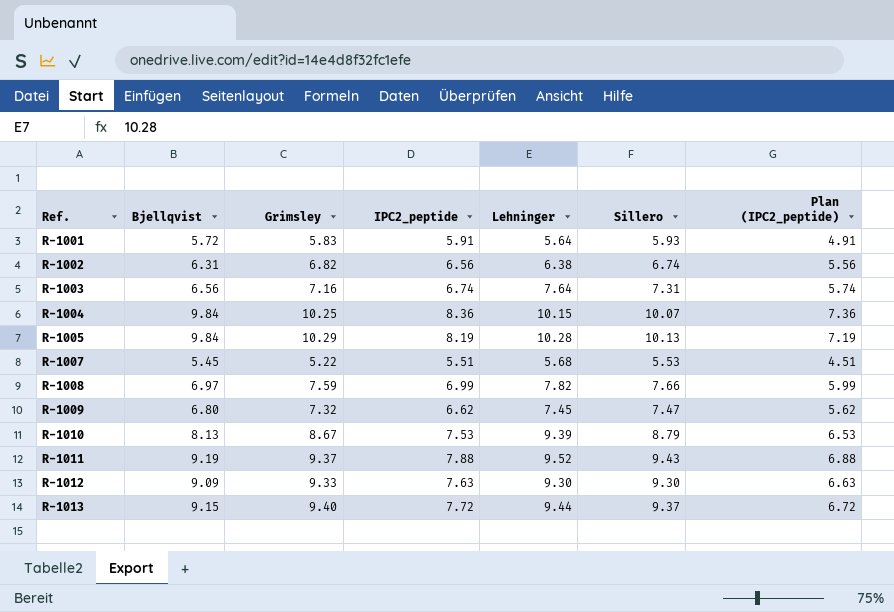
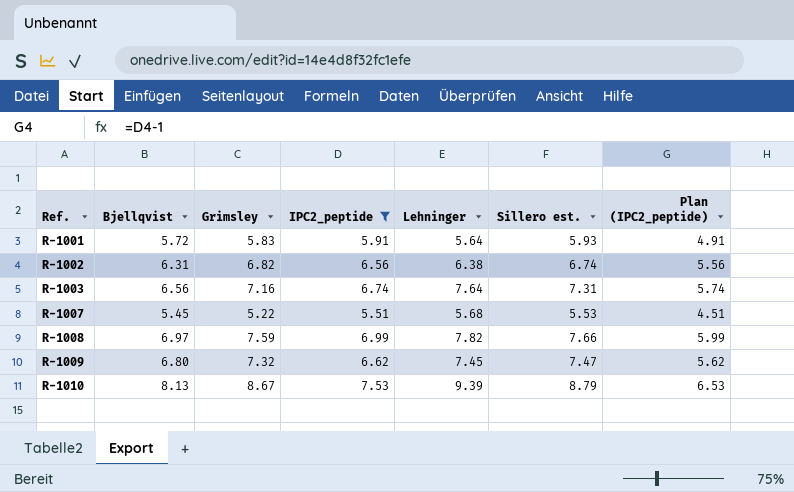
filter: none -> IPC2_peptide <= 7.53
column name: Sillero -> Sillero est.

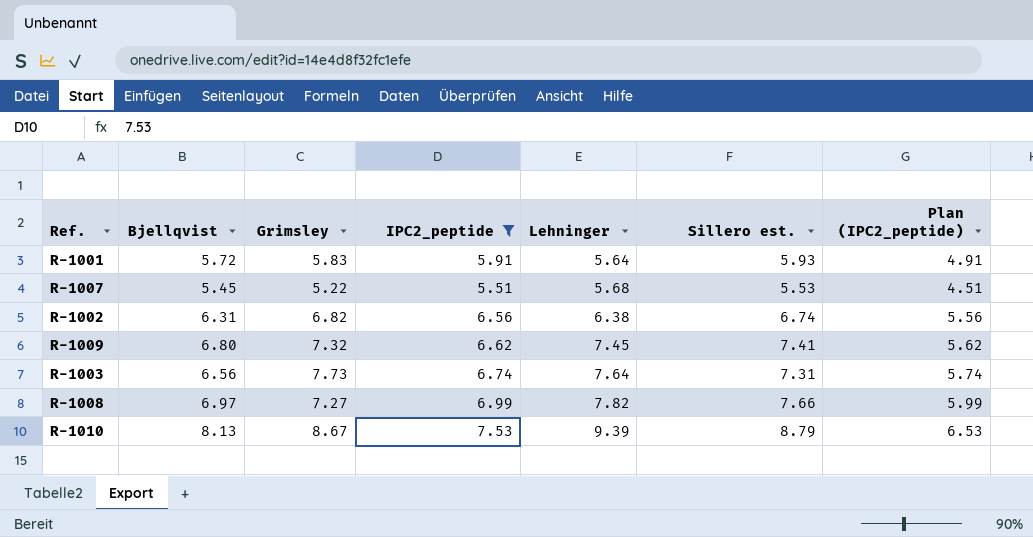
row order: Ref. ascending -> Lehninger ascending
R-1009 | Sillero est.: 7.47 -> 7.41
R-1003 | Grimsley: 7.16 -> 7.73
R-1008 | Grimsley: 7.59 -> 7.27

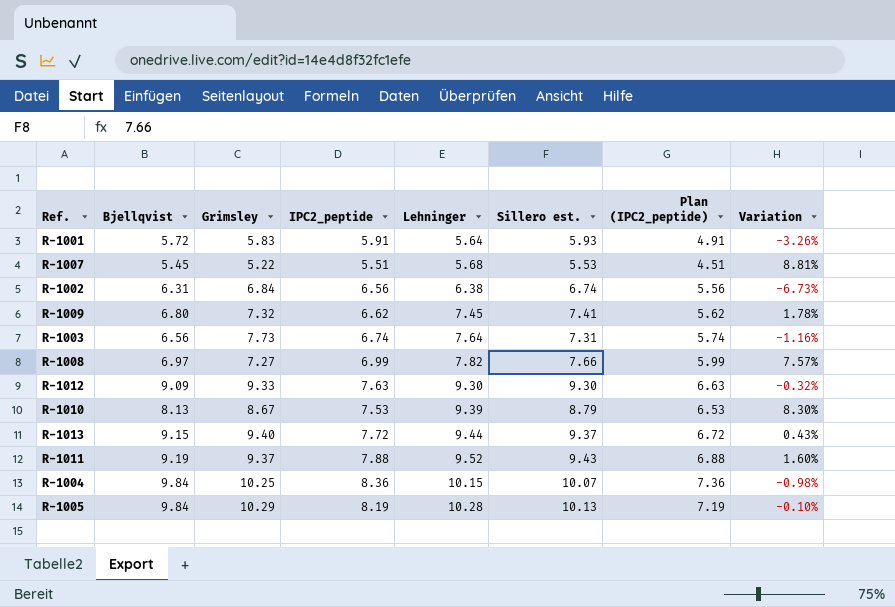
filter: IPC2_peptide <= 7.53 -> none
column Variation | formula: none -> ([Lehninger] - [Grimsley]) / [Grimsley]
R-1002 | Grimsley: 6.82 -> 6.84

